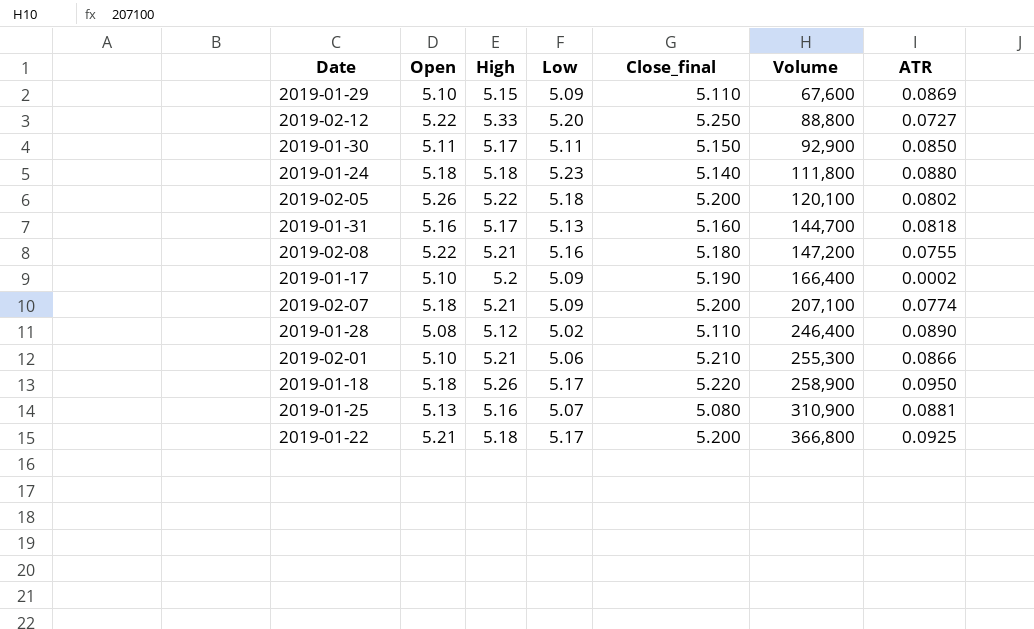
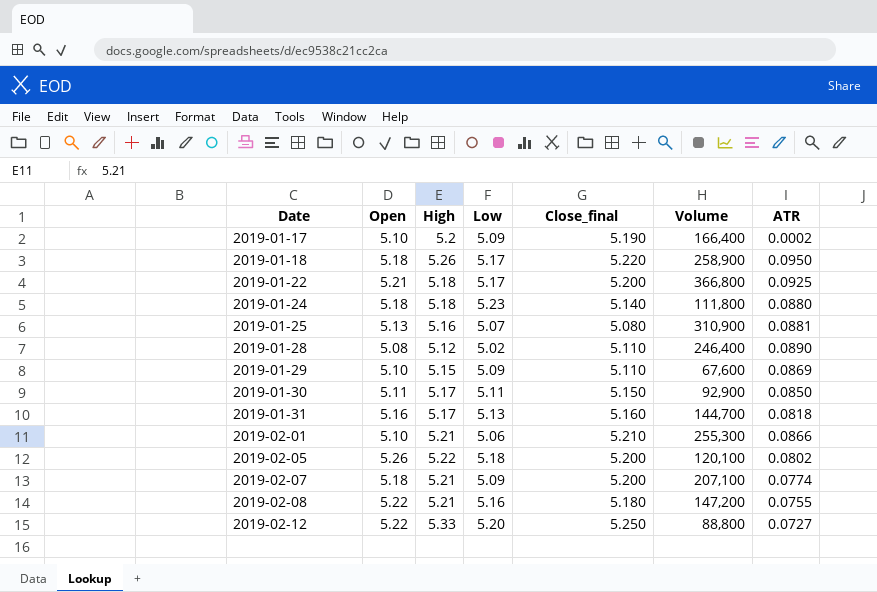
row order: Volume ascending -> Date ascending

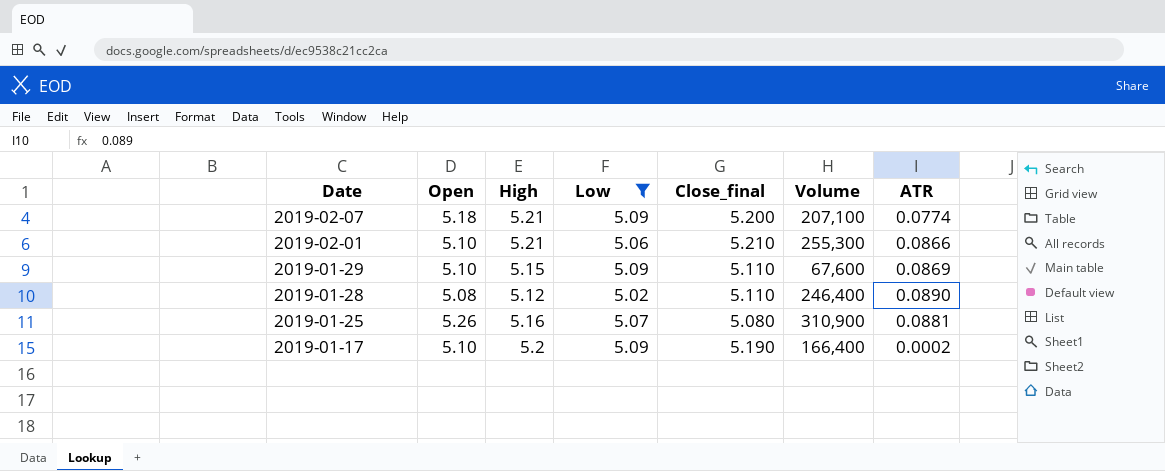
filter: none -> Low <= 5.09
row order: Date ascending -> Date descending
2019-01-25 | Open: 5.13 -> 5.26

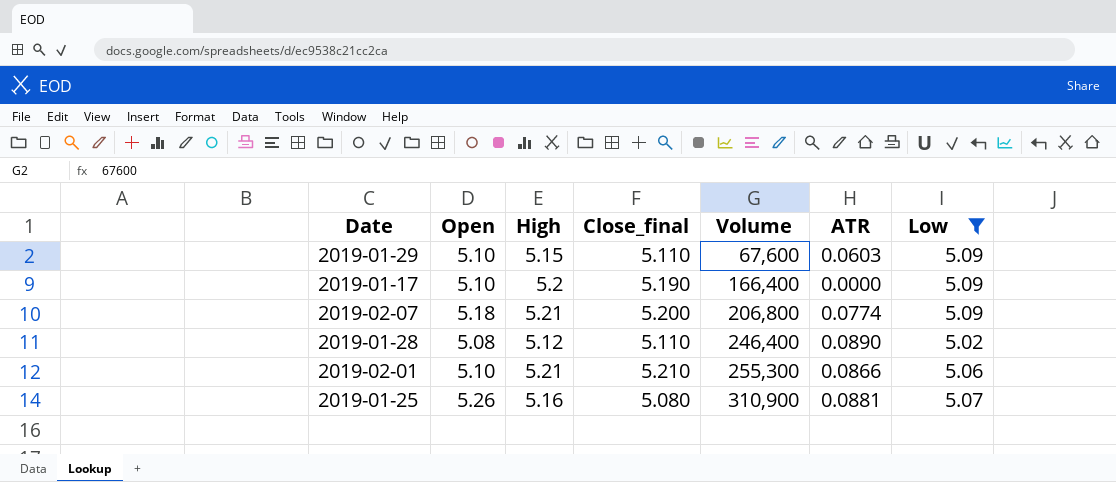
row order: Date descending -> Volume ascending
column Low | position: 4 -> 7
2019-01-29 | ATR: 0.0869 -> 0.0603
2019-01-17 | ATR: 0.0002 -> 0.0000
2019-02-07 | Volume: 207,100 -> 206,800

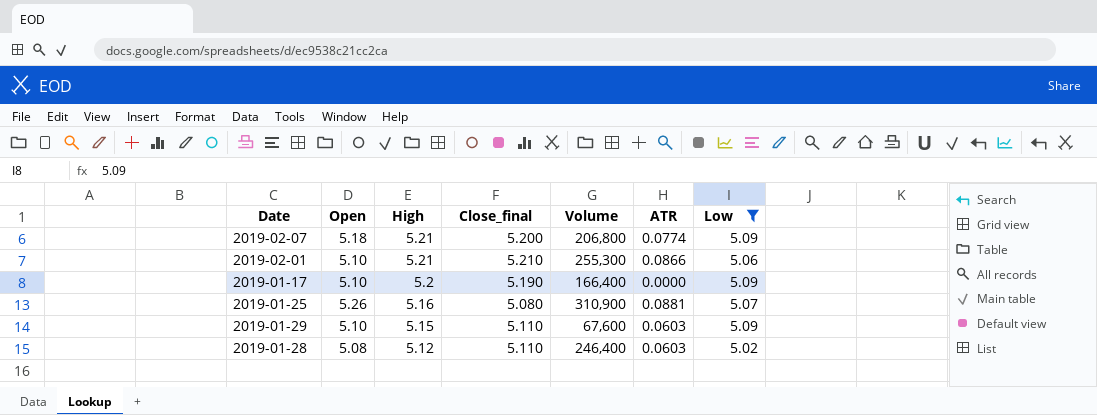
row order: Volume ascending -> High descending
2019-01-28 | ATR: 0.0890 -> 0.0603

